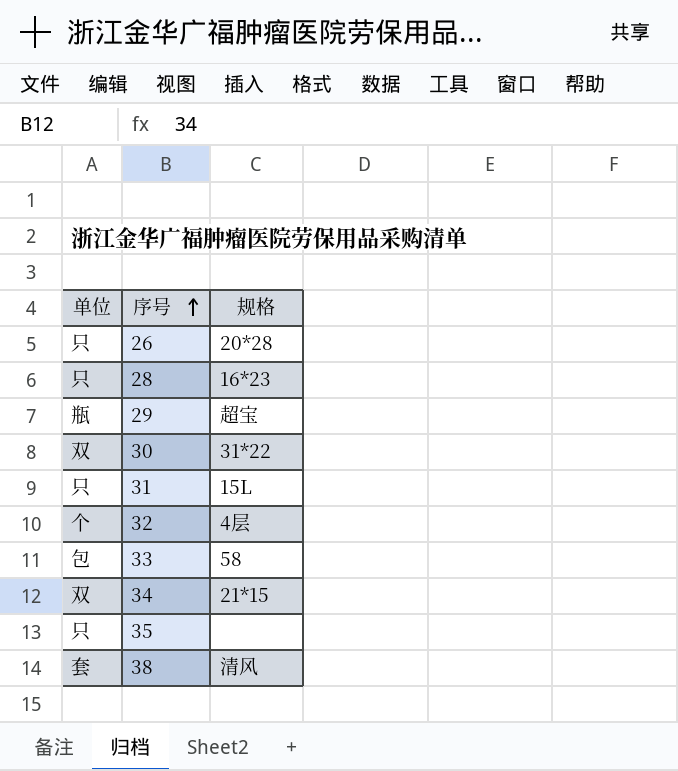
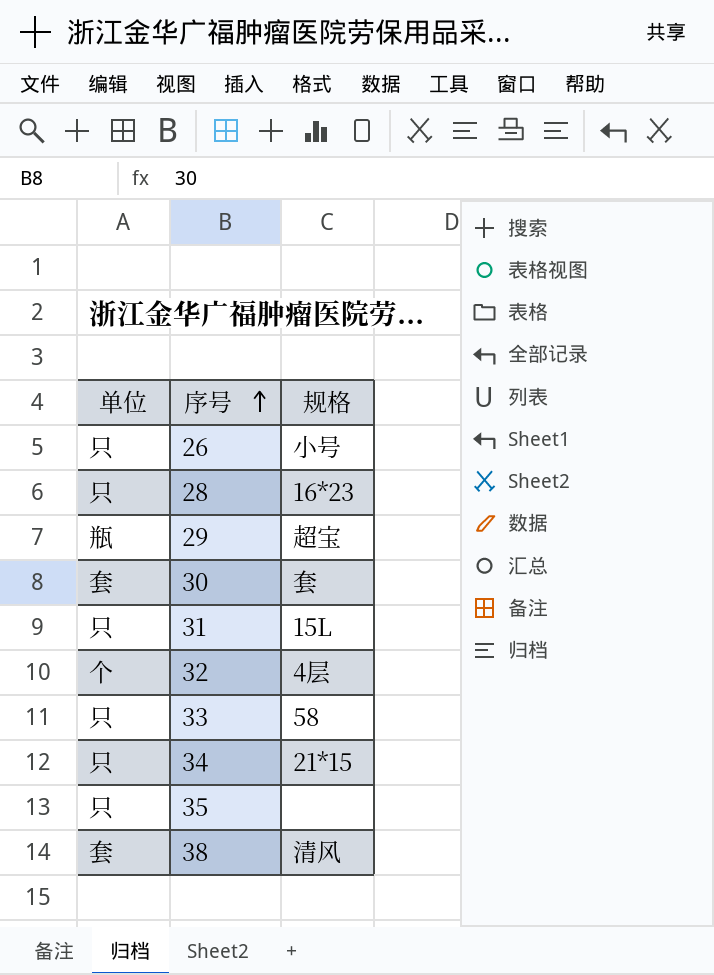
26 | 规格: 20*28 -> 小号
30 | 单位: 双 -> 套
30 | 规格: 31*22 -> 套
33 | 单位: 包 -> 只
34 | 单位: 双 -> 只

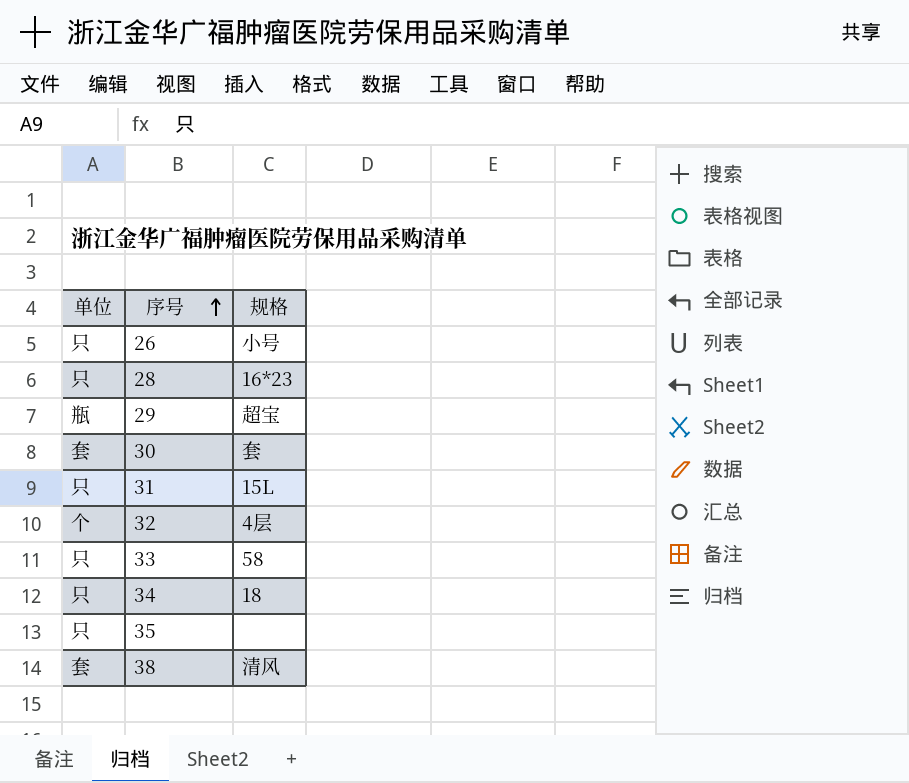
34 | 规格: 21*15 -> 18

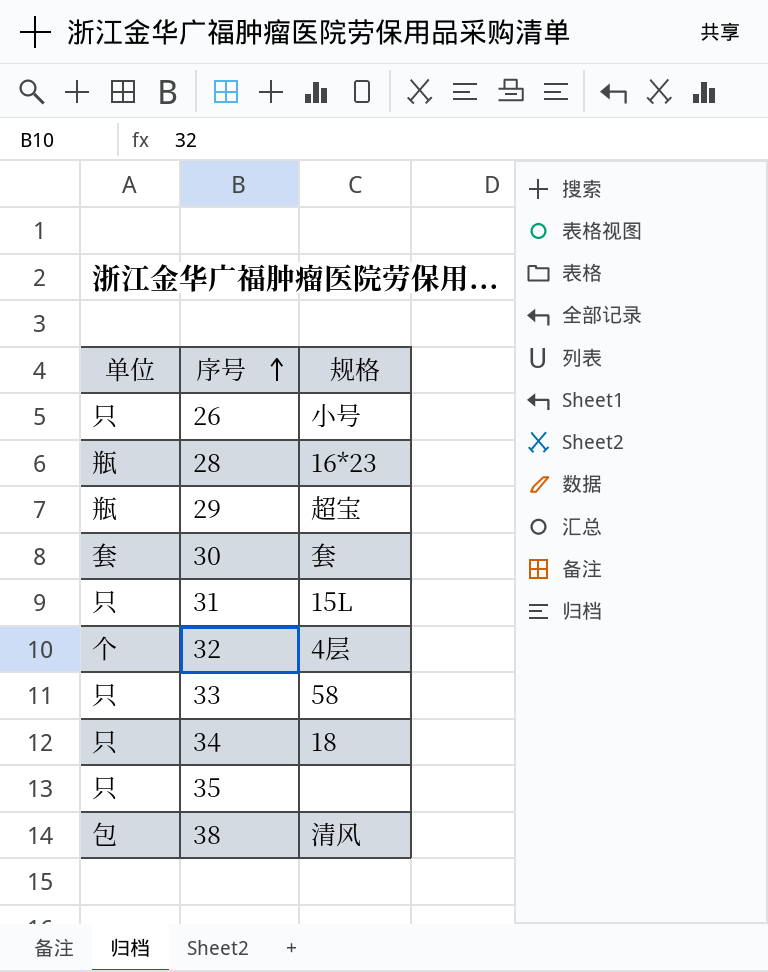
28 | 单位: 只 -> 瓶
38 | 单位: 套 -> 包

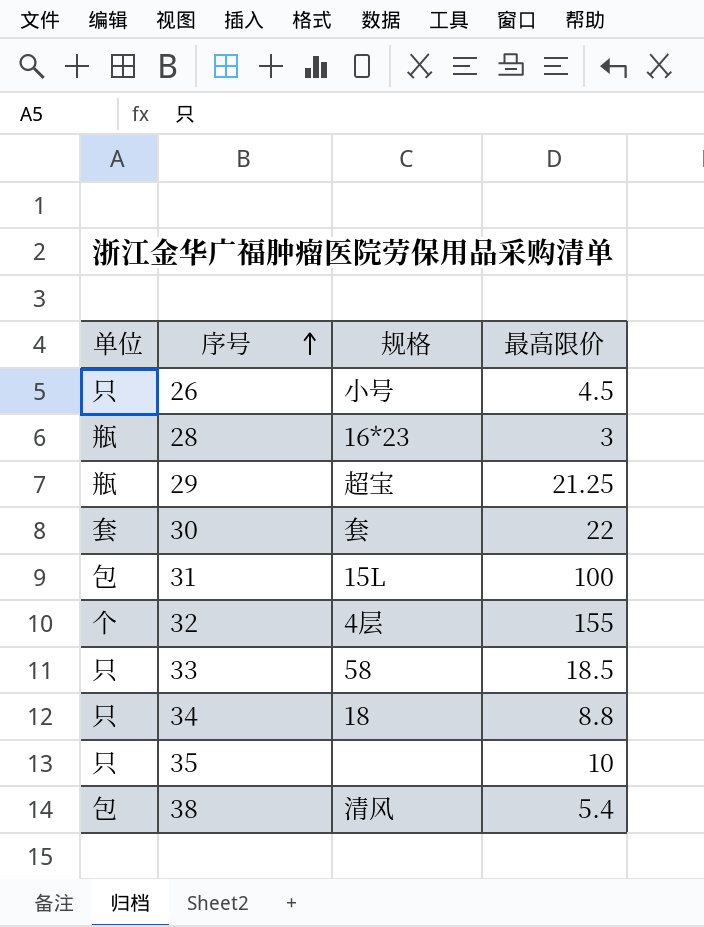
column 最高限价 | position: none -> 4
31 | 单位: 只 -> 包

